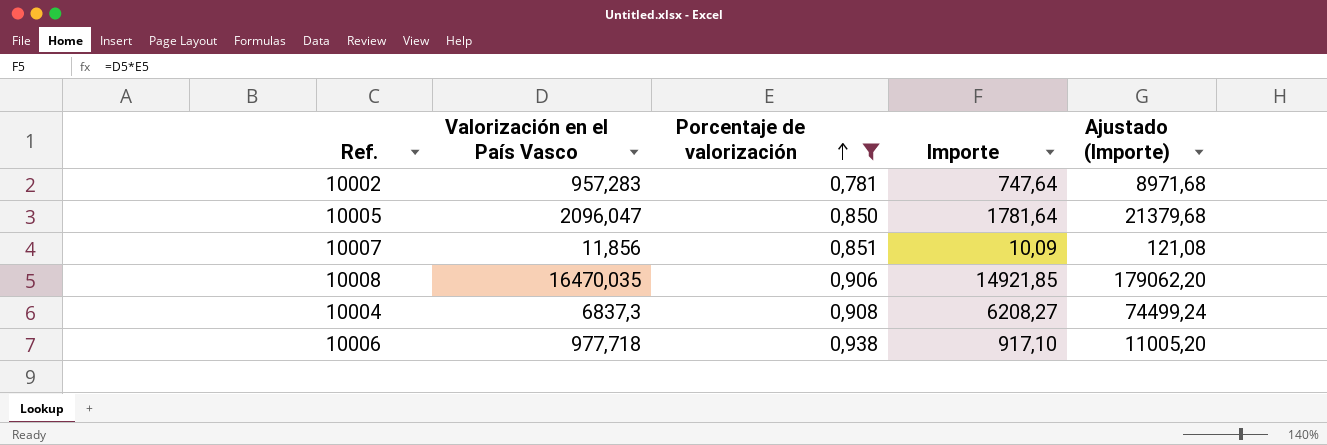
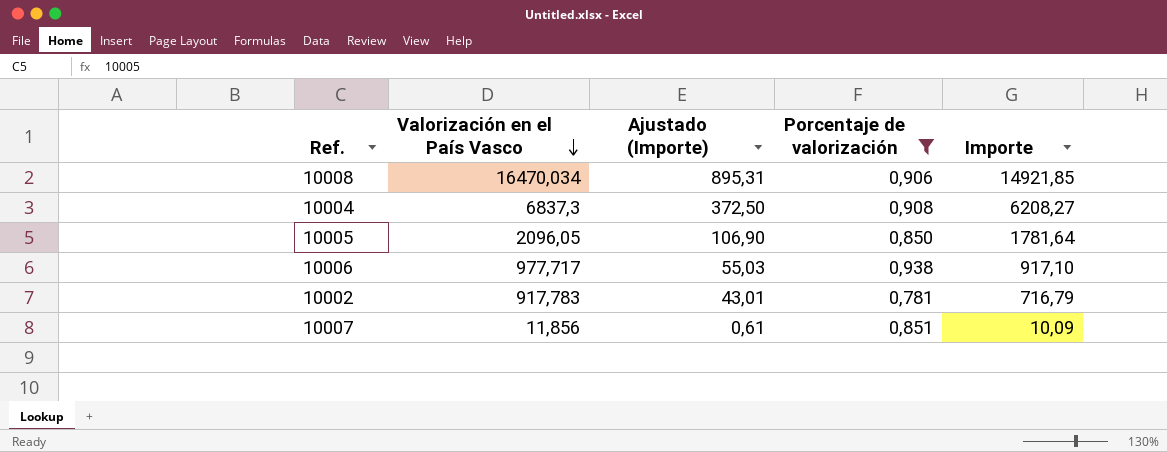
row order: Porcentaje de valorización ascending -> Valorización en el País Vasco descending
column Ajustado (Importe) | formula: [Importe] * 12 -> [Importe] * 0,06
column Ajustado (Importe) | position: 5 -> 3
10008 | Valorización en el País Vasco: 16470,035 -> 16470,034
10005 | Valorización en el País Vasco: 2096,047 -> 2096,05
10006 | Valorización en el País Vasco: 977,718 -> 977,717
10002 | Valorización en el País Vasco: 957,283 -> 917,783
10002 | Importe: 747,64 -> 716,79

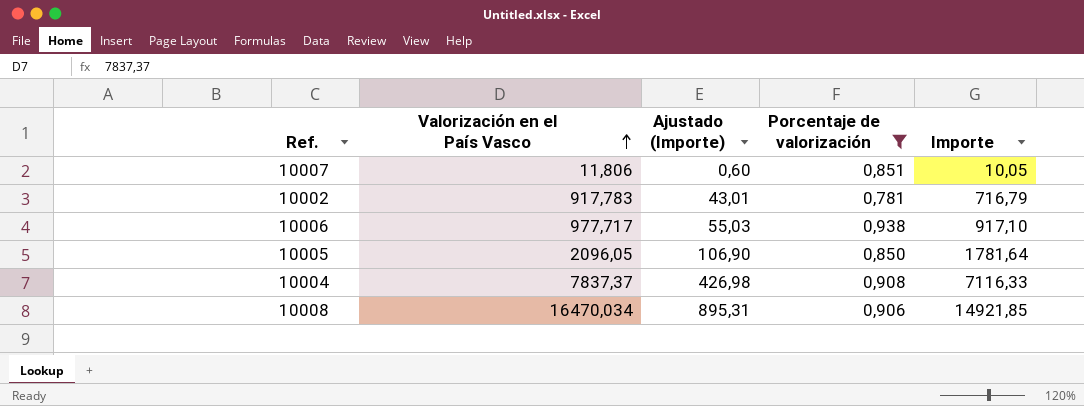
row order: Valorización en el País Vasco descending -> Valorización en el País Vasco ascending
10007 | Valorización en el País Vasco: 11,856 -> 11,806
10007 | Ajustado (Importe): 0,61 -> 0,60
10007 | Importe: 10,09 -> 10,05
10004 | Valorización en el País Vasco: 6837,3 -> 7837,37
10004 | Ajustado (Importe): 372,50 -> 426,98
10004 | Importe: 6208,27 -> 7116,33

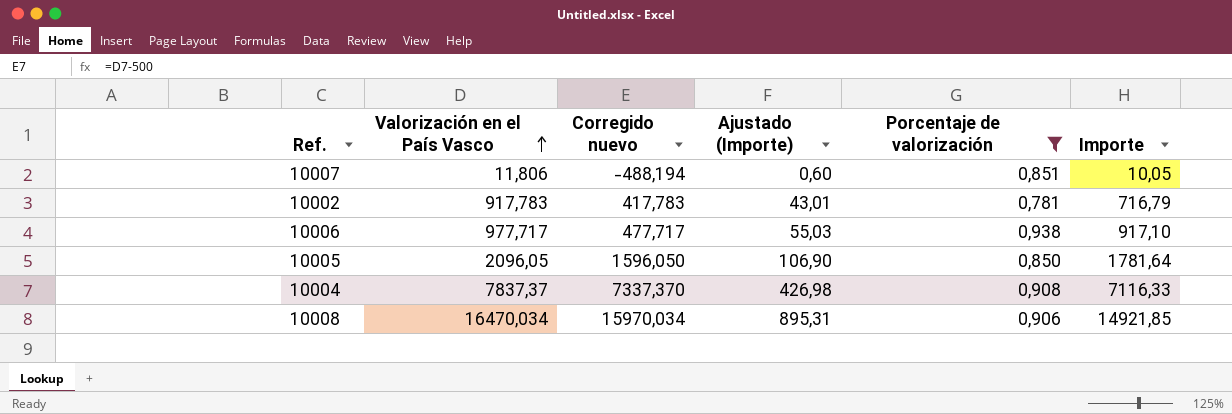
column Corregido nuevo | formula: none -> [Valorización en el País Vasco] - 500

